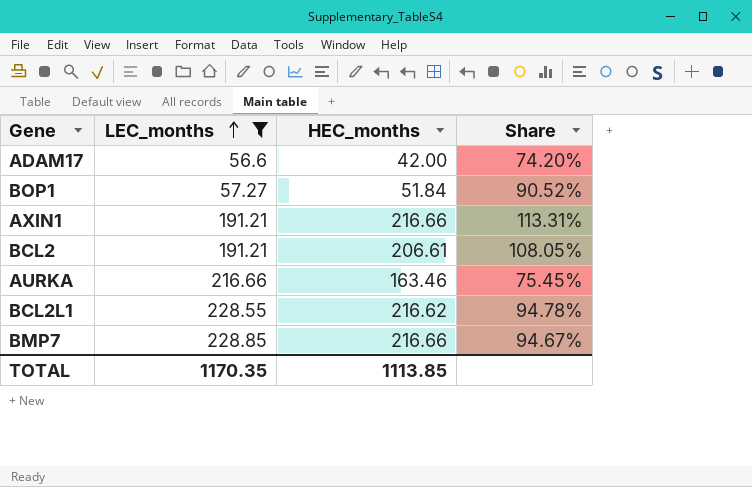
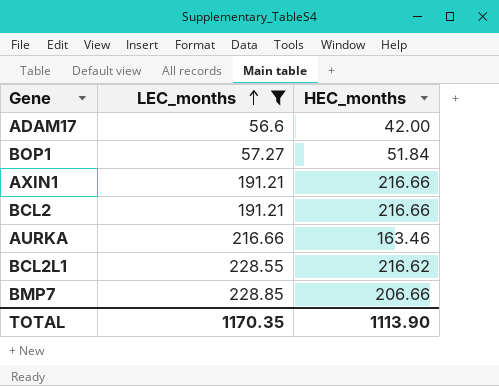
column Share | formula: [HEC_months] / [LEC_months] -> none
BCL2 | HEC_months: 206.61 -> 216.66
BMP7 | HEC_months: 216.66 -> 206.66
TOTAL | HEC_months: 1113.85 -> 1113.90

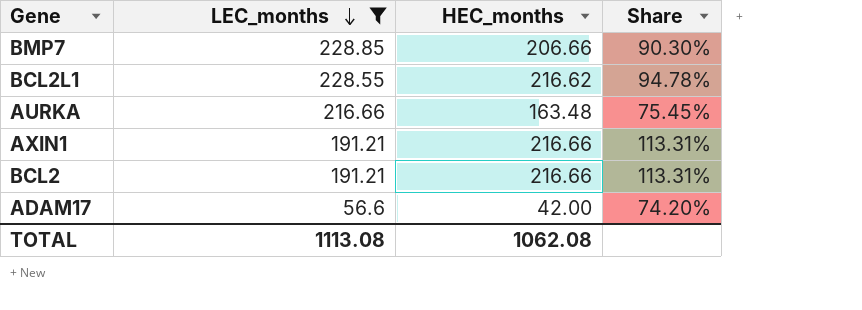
row order: LEC_months ascending -> LEC_months descending
column Share | formula: none -> [HEC_months] / [LEC_months]
row BOP1: 57.27 | 51.84 -> none
AURKA | HEC_months: 163.46 -> 163.48
TOTAL | LEC_months: 1170.35 -> 1113.08
TOTAL | HEC_months: 1113.90 -> 1062.08

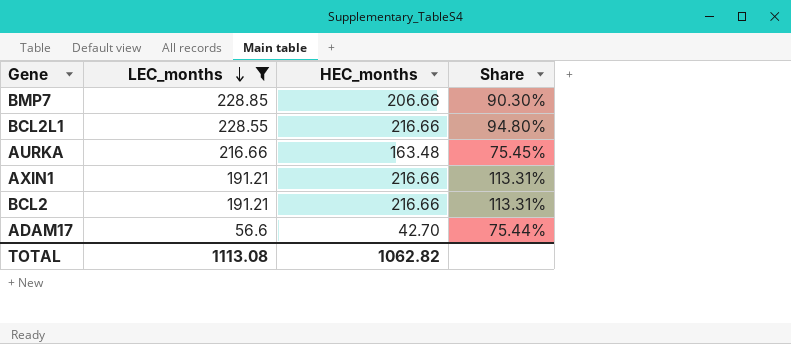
BCL2L1 | HEC_months: 216.62 -> 216.66
BCL2L1 | Share: 94.78% -> 94.80%
ADAM17 | HEC_months: 42.00 -> 42.70
ADAM17 | Share: 74.20% -> 75.44%
TOTAL | HEC_months: 1062.08 -> 1062.82

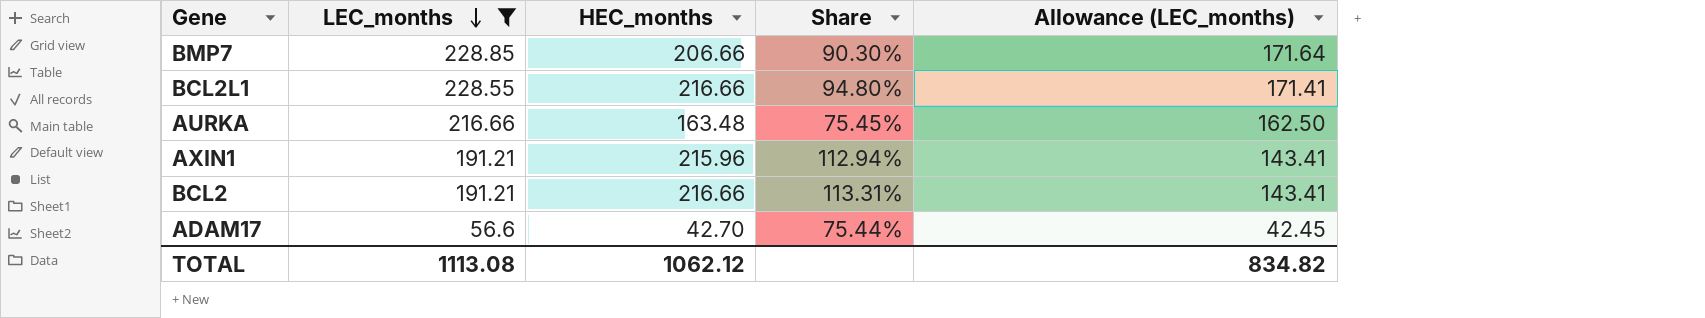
column Allowance (LEC_months) | formula: none -> [LEC_months] * 0.75
AXIN1 | HEC_months: 216.66 -> 215.96
AXIN1 | Share: 113.31% -> 112.94%
TOTAL | HEC_months: 1062.82 -> 1062.12

